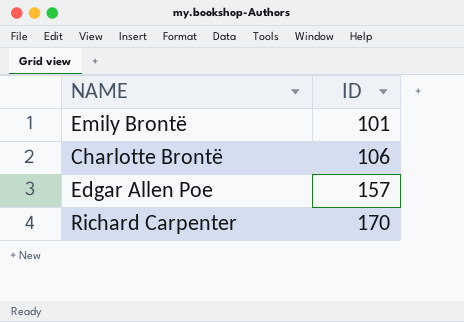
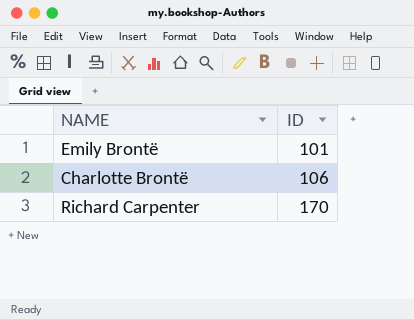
row Edgar Allen Poe: 157 -> none

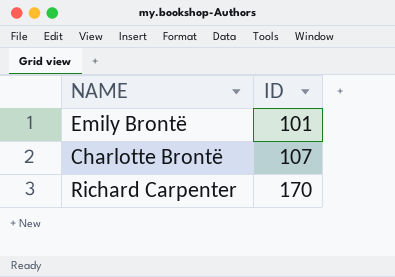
Charlotte Brontë | ID: 106 -> 107

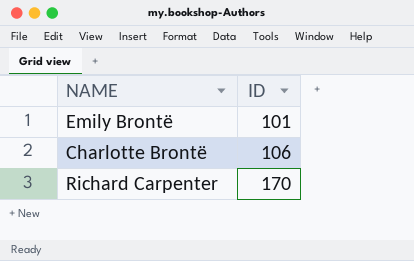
Charlotte Brontë | ID: 107 -> 106

